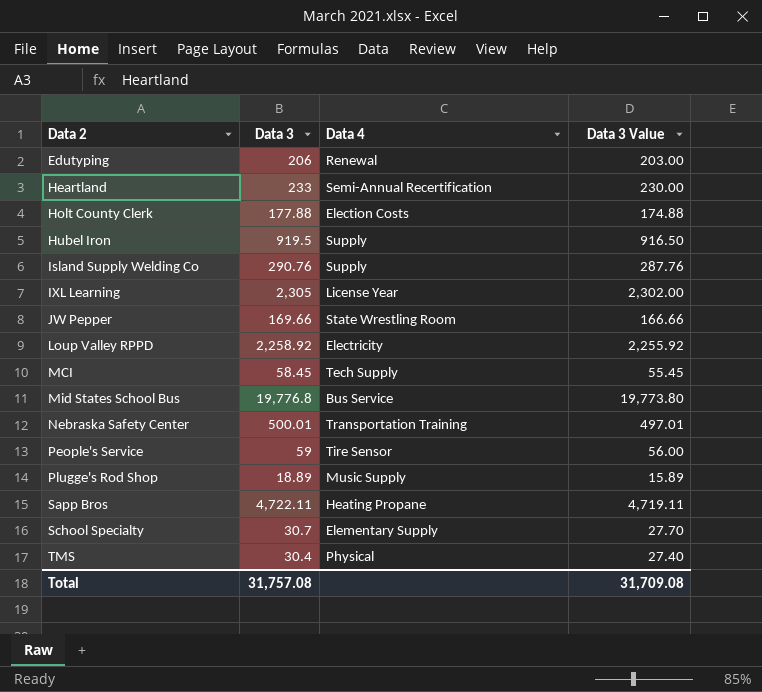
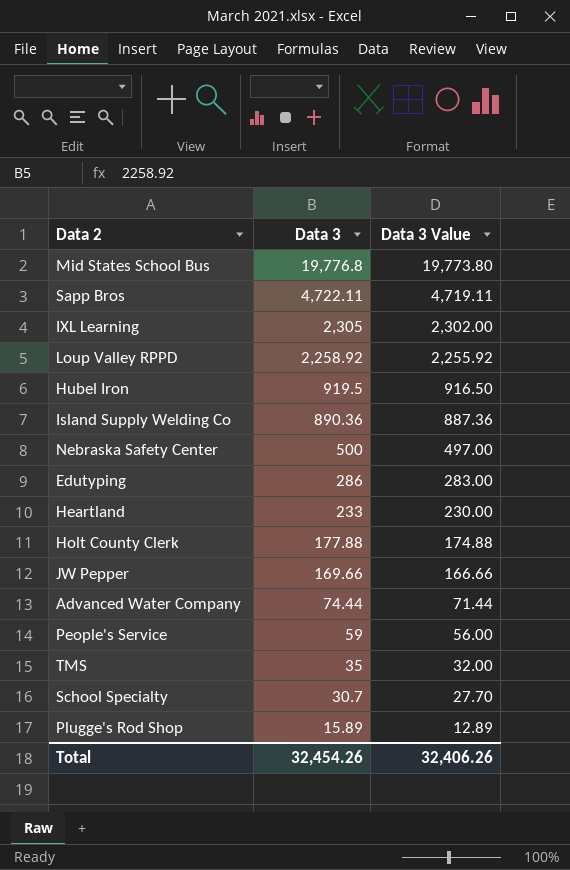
row order: Data 2 ascending -> Data 3 descending
column Data 4 | position: 3 -> none
row MCI: 58.45 | Tech Supply | 55.45 -> none
Island Supply Welding Co | Data 3: 290.76 -> 890.36
Island Supply Welding Co | Data 3 Value: 287.76 -> 887.36
Nebraska Safety Center | Data 3: 500.01 -> 500
Nebraska Safety Center | Data 3 Value: 497.01 -> 497.00
Edutyping | Data 3: 206 -> 286
Edutyping | Data 3 Value: 203.00 -> 283.00
row Advanced Water Company: none -> 74.44 | 71.44
TMS | Data 3: 30.4 -> 35
TMS | Data 3 Value: 27.40 -> 32.00
Plugge's Rod Shop | Data 3: 18.89 -> 15.89
Plugge's Rod Shop | Data 3 Value: 15.89 -> 12.89
Total | Data 3: 31,757.08 -> 32,454.26
Total | Data 3 Value: 31,709.08 -> 32,406.26

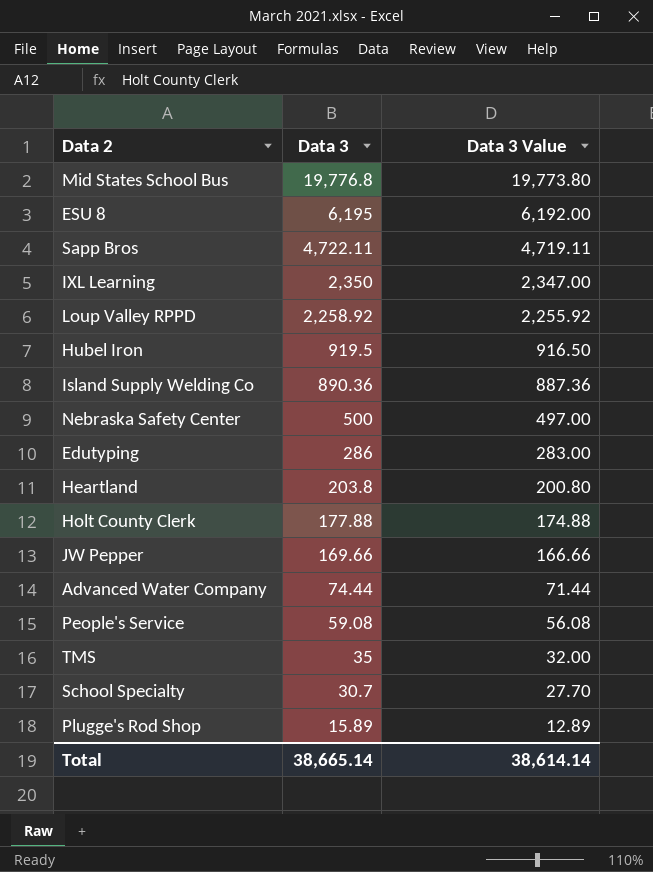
row ESU 8: none -> 6,195 | 6,192.00
IXL Learning | Data 3: 2,305 -> 2,350
IXL Learning | Data 3 Value: 2,302.00 -> 2,347.00
Heartland | Data 3: 233 -> 203.8
Heartland | Data 3 Value: 230.00 -> 200.80
People's Service | Data 3: 59 -> 59.08
People's Service | Data 3 Value: 56.00 -> 56.08
Total | Data 3: 32,454.26 -> 38,665.14
Total | Data 3 Value: 32,406.26 -> 38,614.14

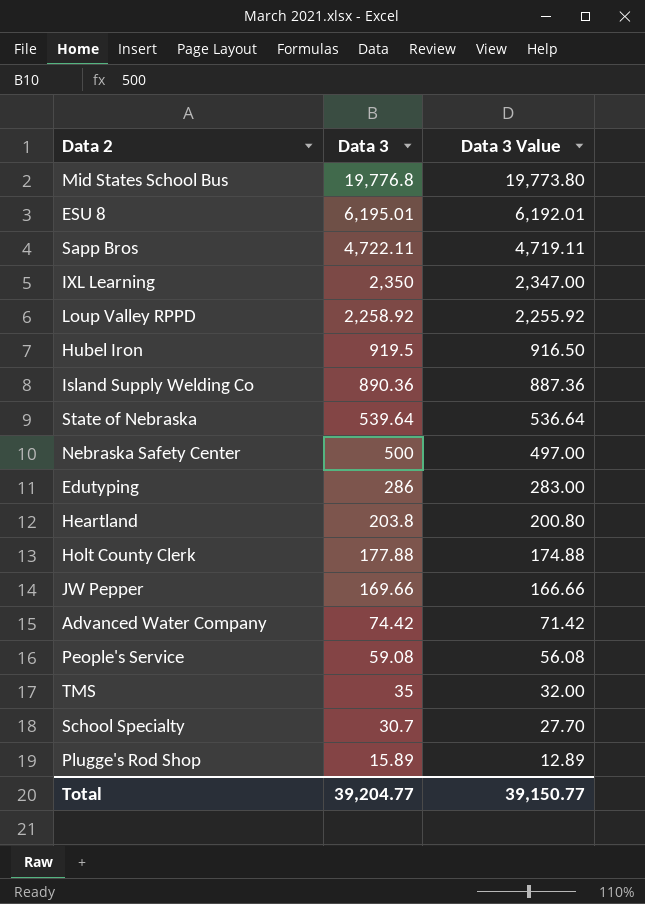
ESU 8 | Data 3: 6,195 -> 6,195.01
ESU 8 | Data 3 Value: 6,192.00 -> 6,192.01
row State of Nebraska: none -> 539.64 | 536.64
Advanced Water Company | Data 3: 74.44 -> 74.42
Advanced Water Company | Data 3 Value: 71.44 -> 71.42
Total | Data 3: 38,665.14 -> 39,204.77
Total | Data 3 Value: 38,614.14 -> 39,150.77

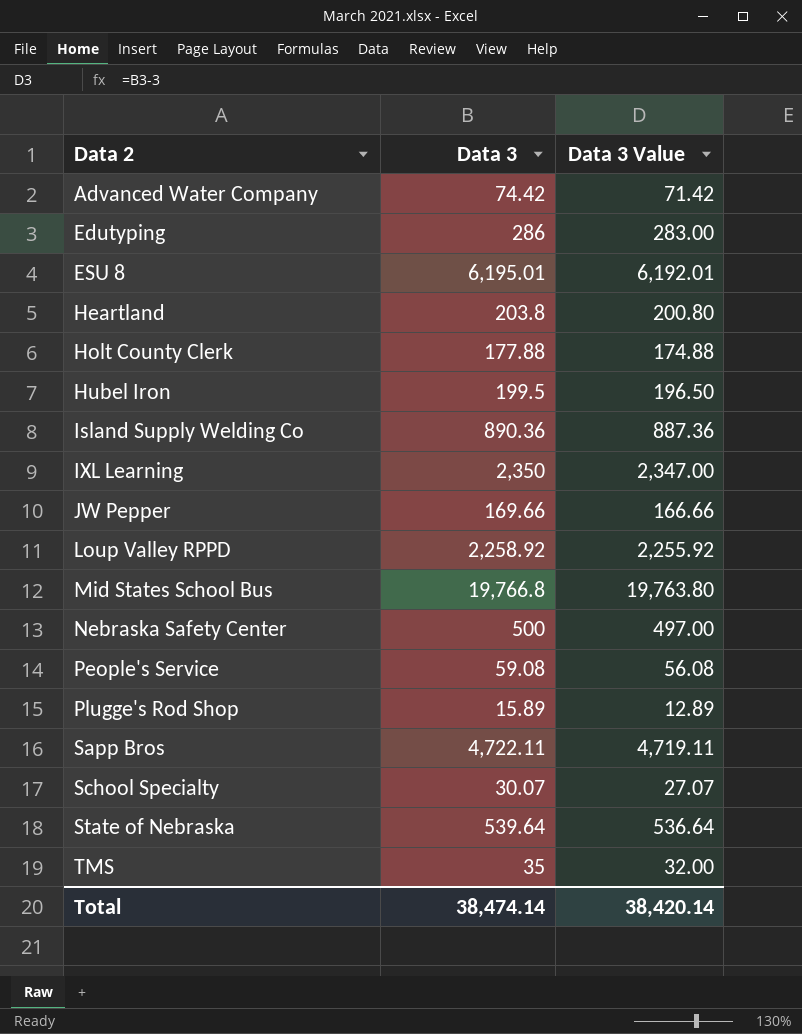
row order: Data 3 descending -> Data 2 ascending
Hubel Iron | Data 3: 919.5 -> 199.5
Hubel Iron | Data 3 Value: 916.50 -> 196.50
Mid States School Bus | Data 3: 19,776.8 -> 19,766.8
Mid States School Bus | Data 3 Value: 19,773.80 -> 19,763.80
School Specialty | Data 3: 30.7 -> 30.07
School Specialty | Data 3 Value: 27.70 -> 27.07
Total | Data 3: 39,204.77 -> 38,474.14
Total | Data 3 Value: 39,150.77 -> 38,420.14

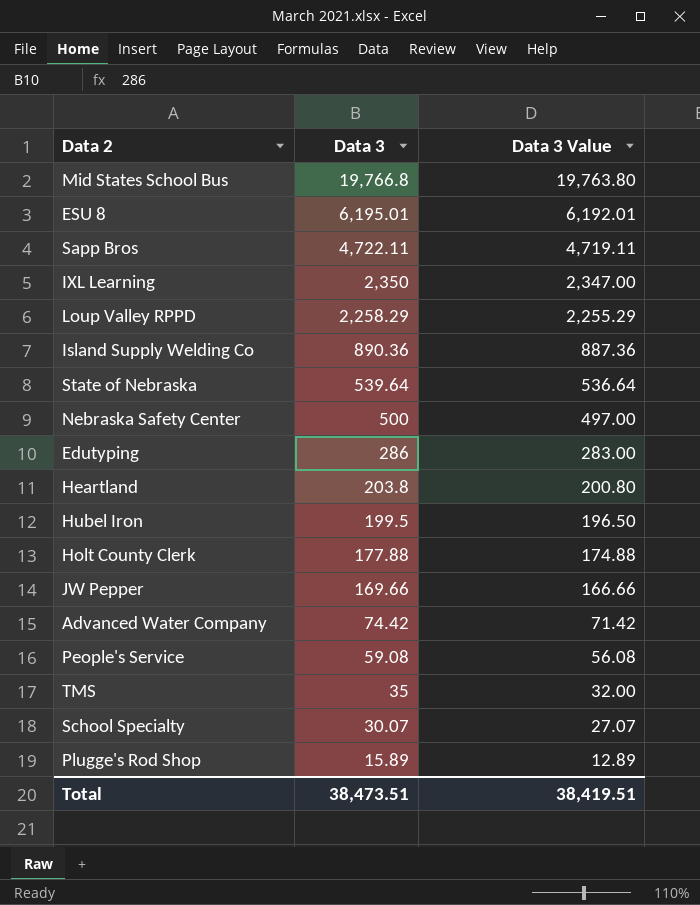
row order: Data 2 ascending -> Data 3 descending
Loup Valley RPPD | Data 3: 2,258.92 -> 2,258.29
Loup Valley RPPD | Data 3 Value: 2,255.92 -> 2,255.29
Total | Data 3: 38,474.14 -> 38,473.51
Total | Data 3 Value: 38,420.14 -> 38,419.51

